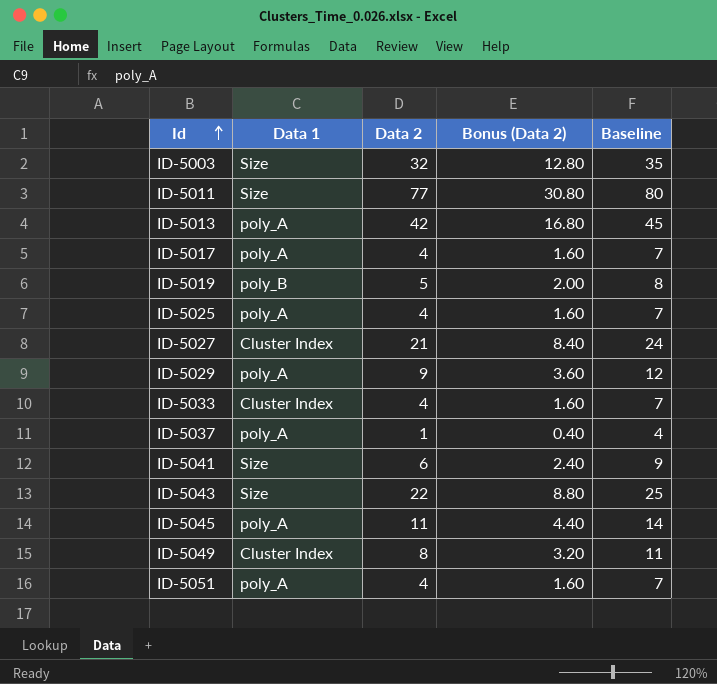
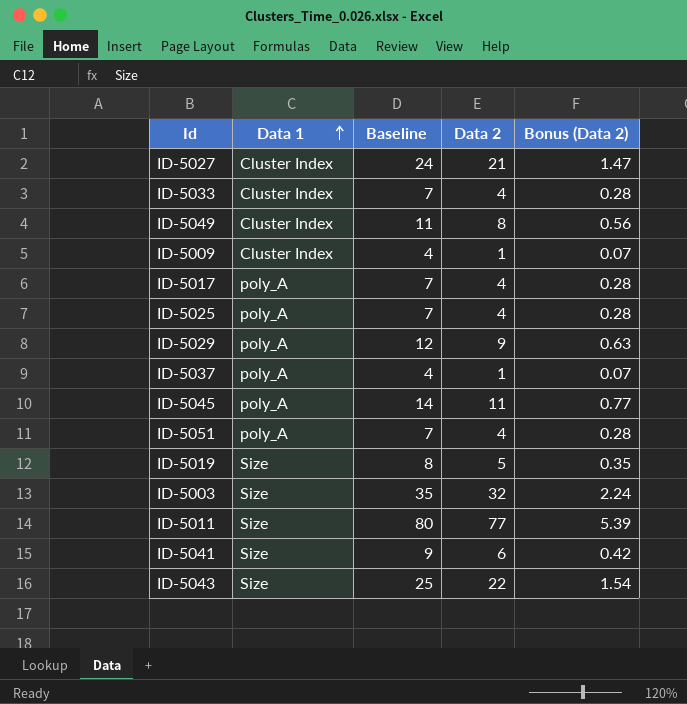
row order: Id ascending -> Data 1 ascending
column Baseline | position: 5 -> 3
column Bonus (Data 2) | formula: [Data 2] * 0.4 -> [Data 2] * 0.07
row ID-5013: poly_A | 42 | 16.80 | 45 -> none
row ID-5009: none -> Cluster Index | 4 | 1 | 0.07
ID-5019 | Data 1: poly_B -> Size

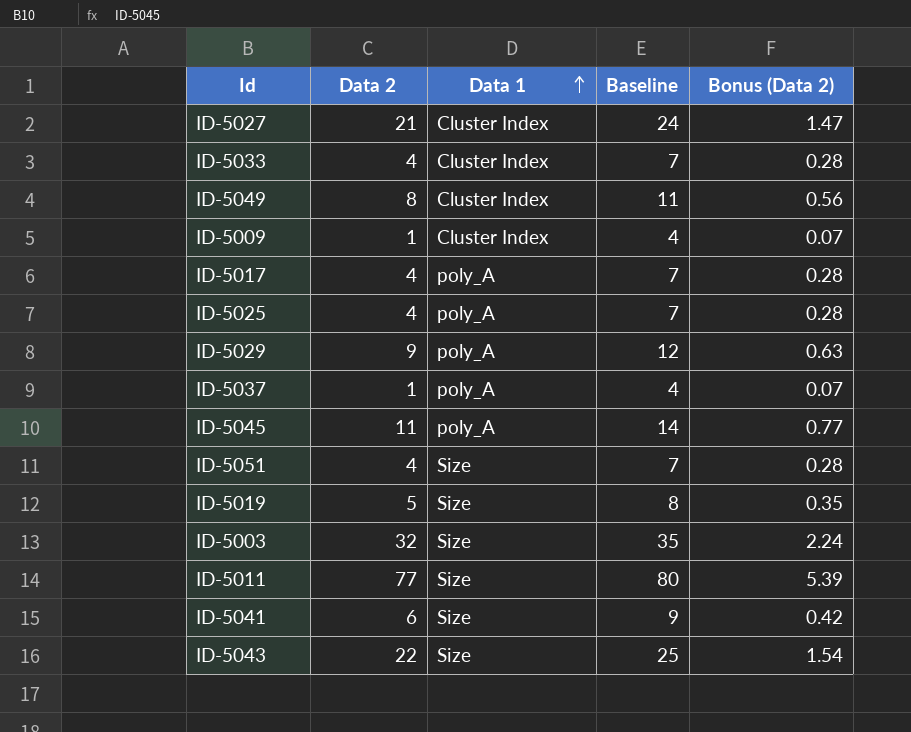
column Data 2 | position: 4 -> 2
ID-5051 | Data 1: poly_A -> Size

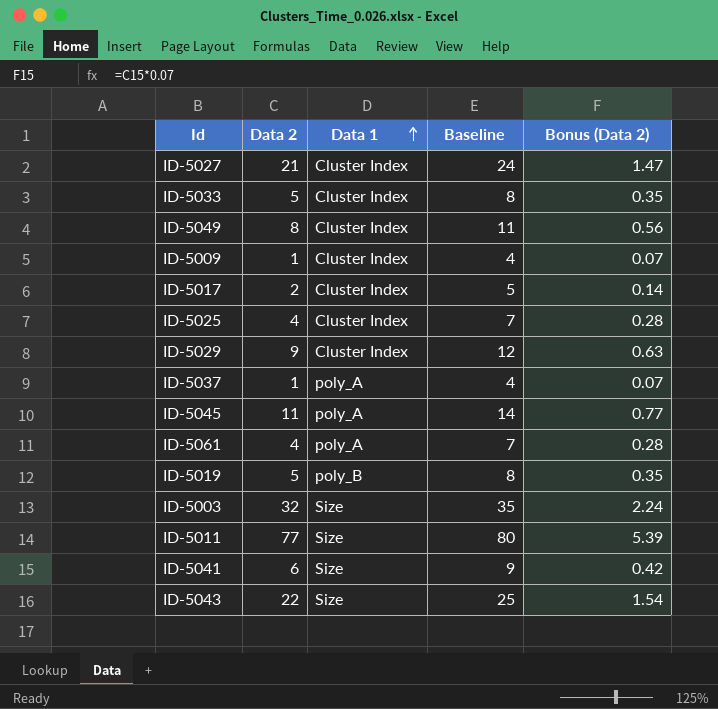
row ID-5051: 4 | Size | 7 | 0.28 -> none
ID-5033 | Data 2: 4 -> 5
ID-5033 | Baseline: 7 -> 8
ID-5033 | Bonus (Data 2): 0.28 -> 0.35
ID-5017 | Data 2: 4 -> 2
ID-5017 | Data 1: poly_A -> Cluster Index
ID-5017 | Baseline: 7 -> 5
ID-5017 | Bonus (Data 2): 0.28 -> 0.14
ID-5025 | Data 1: poly_A -> Cluster Index
ID-5029 | Data 1: poly_A -> Cluster Index
row ID-5061: none -> 4 | poly_A | 7 | 0.28
ID-5019 | Data 1: Size -> poly_B

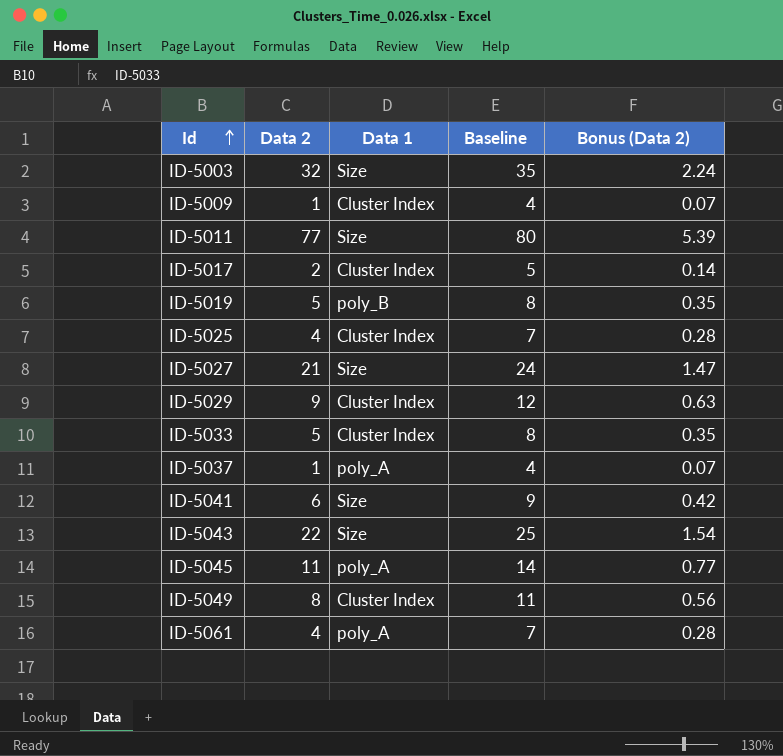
row order: Data 1 ascending -> Id ascending
ID-5027 | Data 1: Cluster Index -> Size

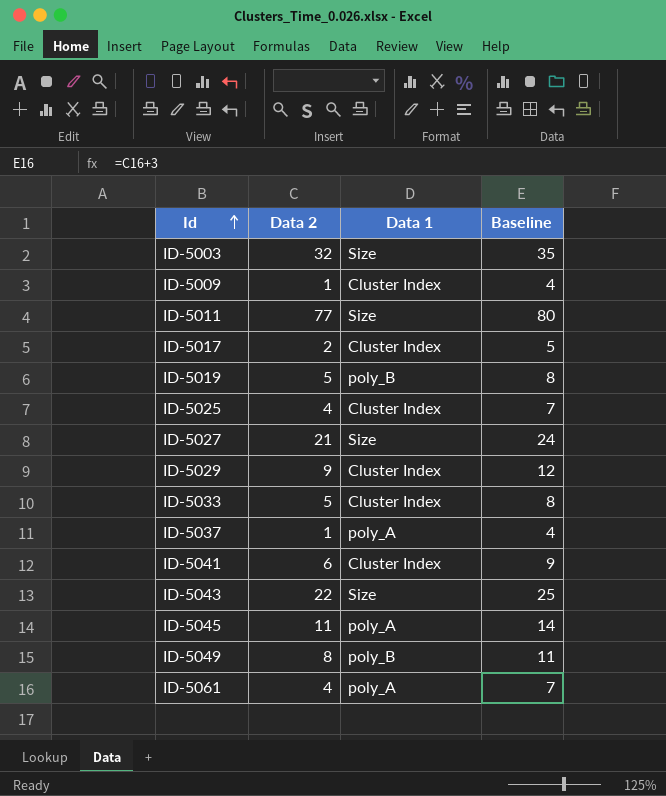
column Bonus (Data 2) | formula: [Data 2] * 0.07 -> none
ID-5041 | Data 1: Size -> Cluster Index
ID-5049 | Data 1: Cluster Index -> poly_B

